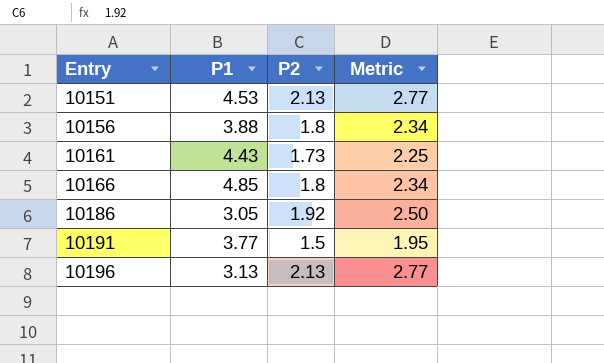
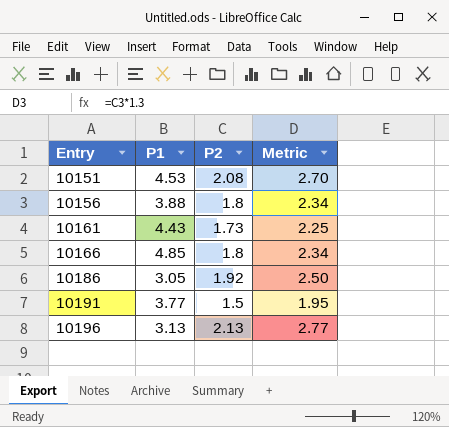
10151 | P2: 2.13 -> 2.08
10151 | Metric: 2.77 -> 2.70

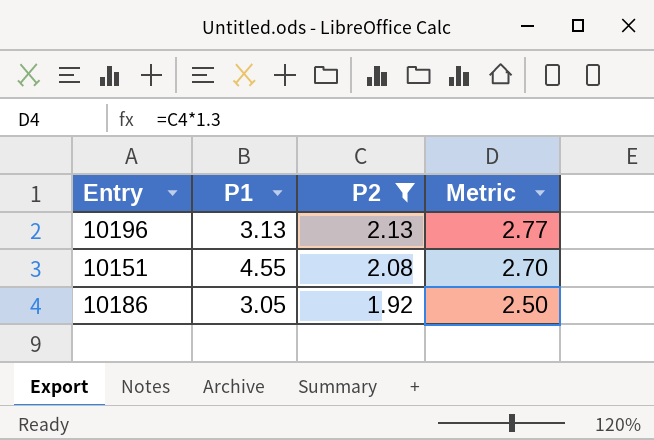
filter: none -> P2 >= 1.92
row order: Entry ascending -> P2 descending
10151 | P1: 4.53 -> 4.55

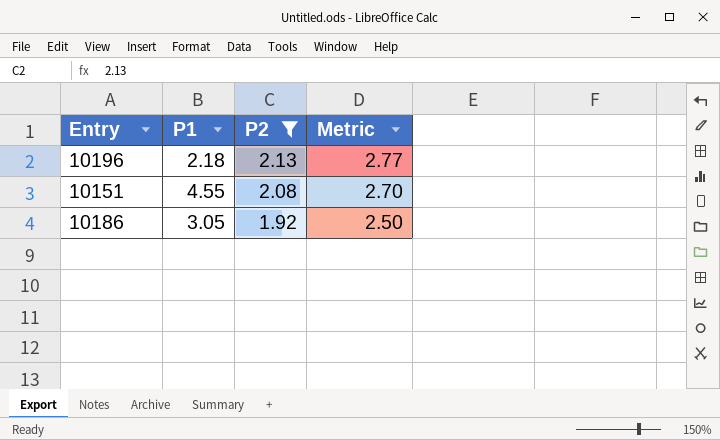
10196 | P1: 3.13 -> 2.18

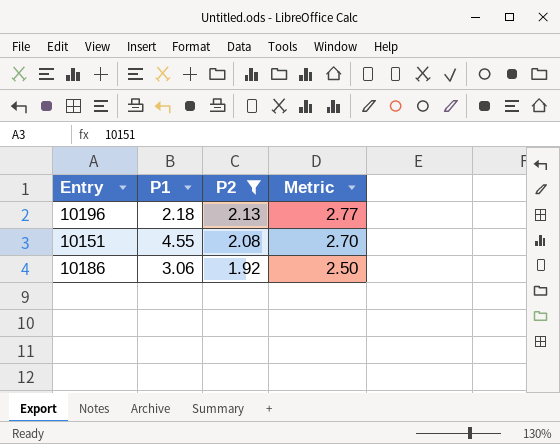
10186 | P1: 3.05 -> 3.06

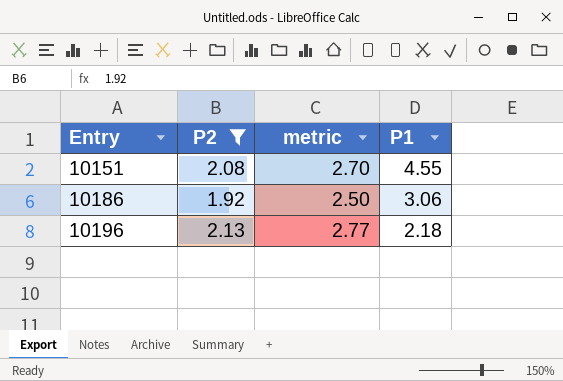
row order: P2 descending -> Entry ascending
column name: Metric -> metric
column P1 | position: 2 -> 4

